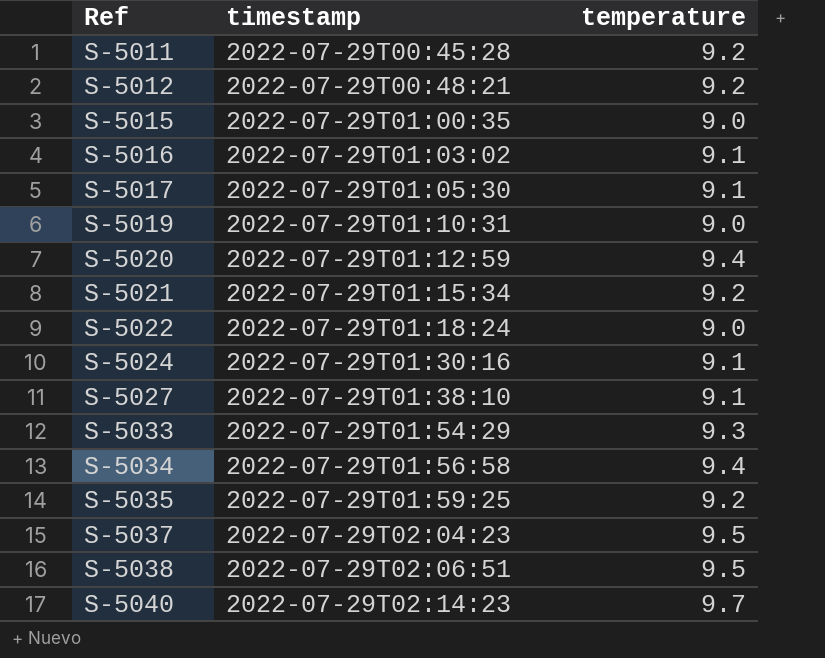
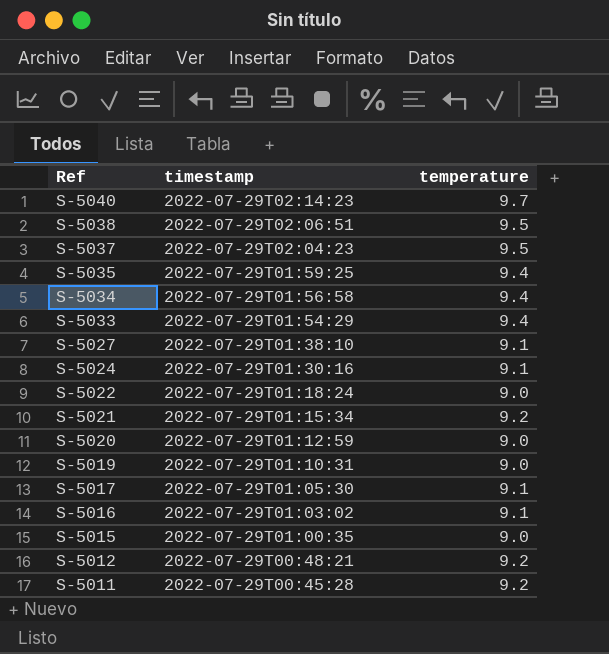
row order: Ref ascending -> Ref descending
S-5035 | temperature: 9.2 -> 9.4
S-5033 | temperature: 9.3 -> 9.4
S-5020 | temperature: 9.4 -> 9.0

